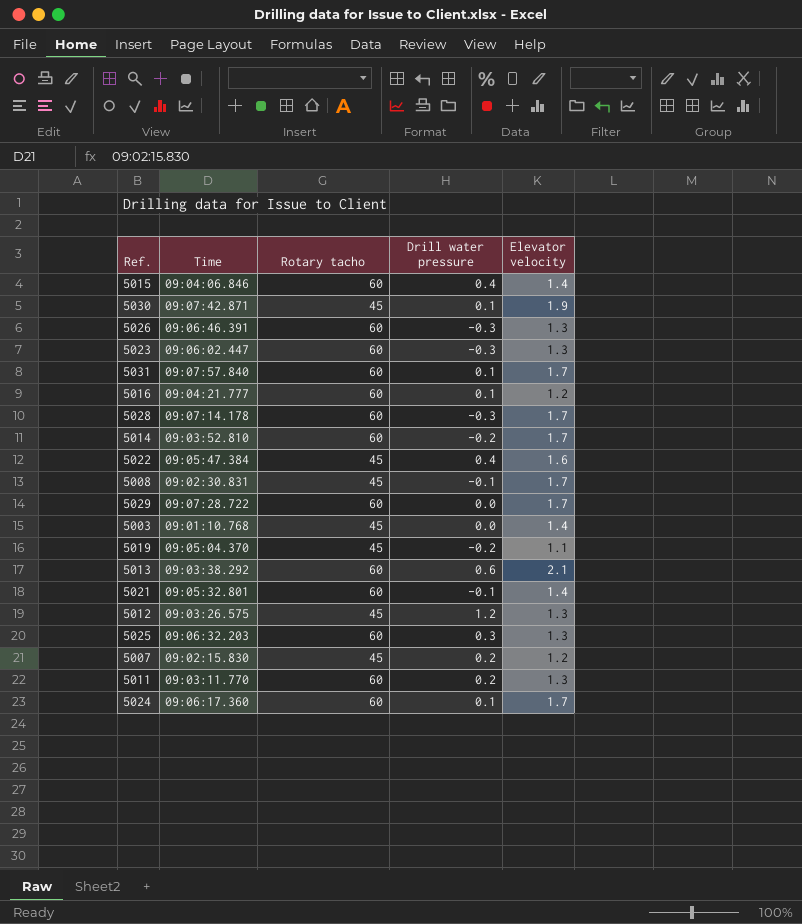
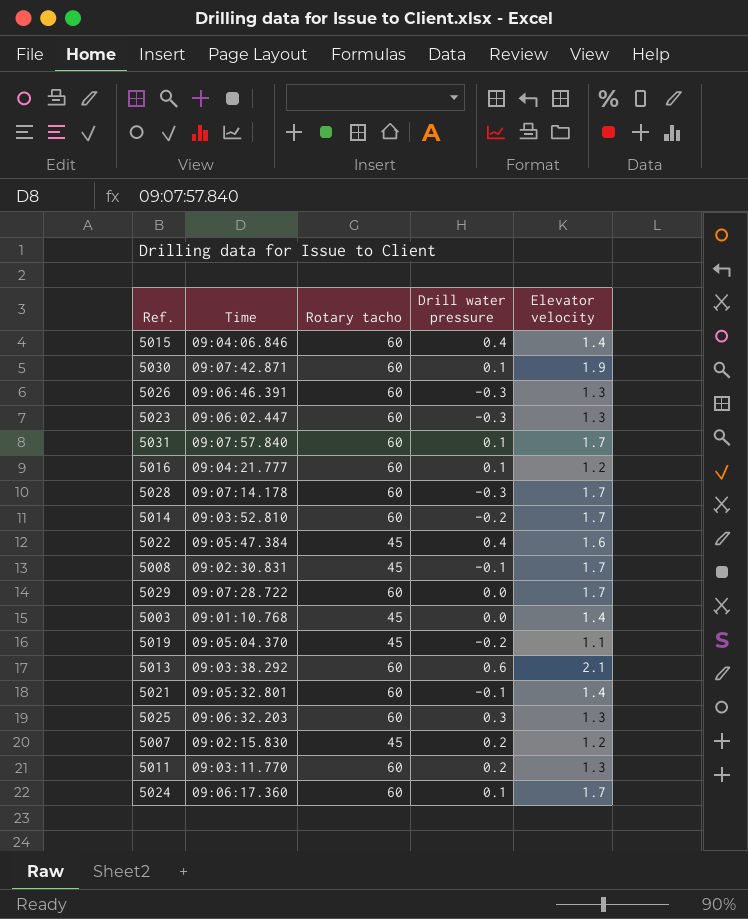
row 5012: 09:03:26.575 | 45 | 1.2 | 1.3 -> none
5030 | Rotary tacho: 45 -> 60

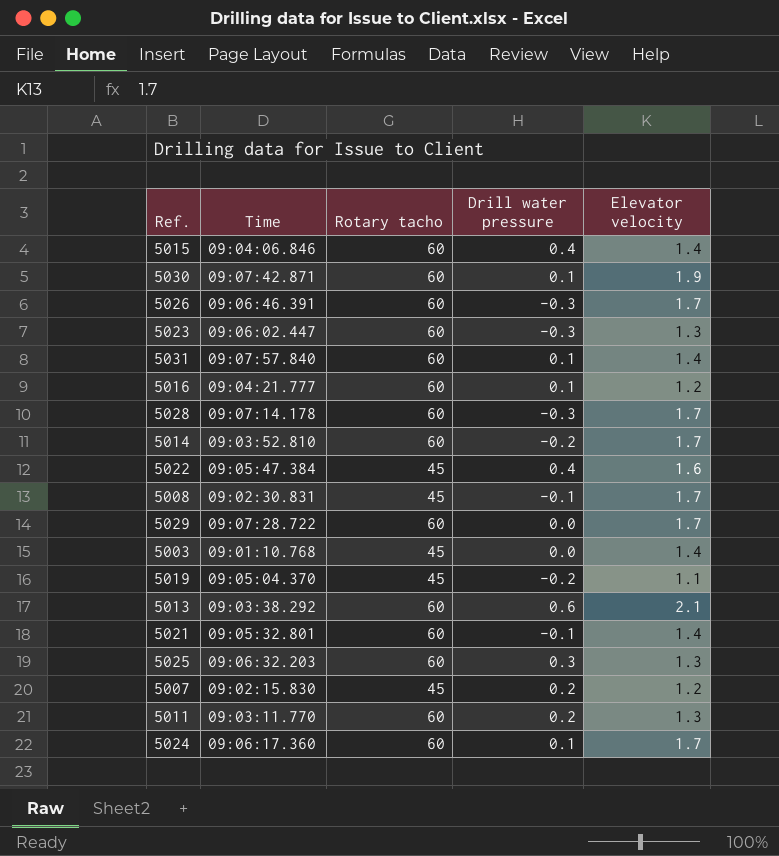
5026 | Elevator velocity: 1.3 -> 1.7
5031 | Elevator velocity: 1.7 -> 1.4

